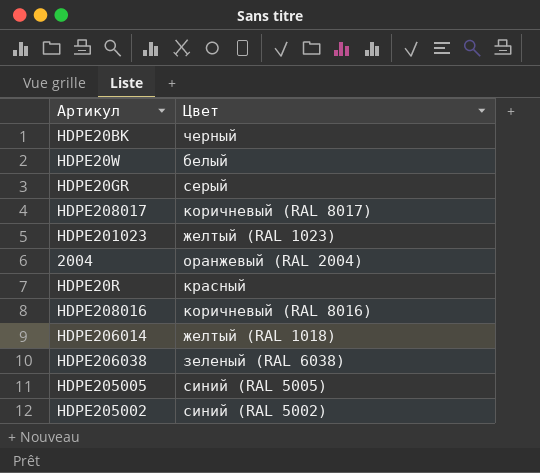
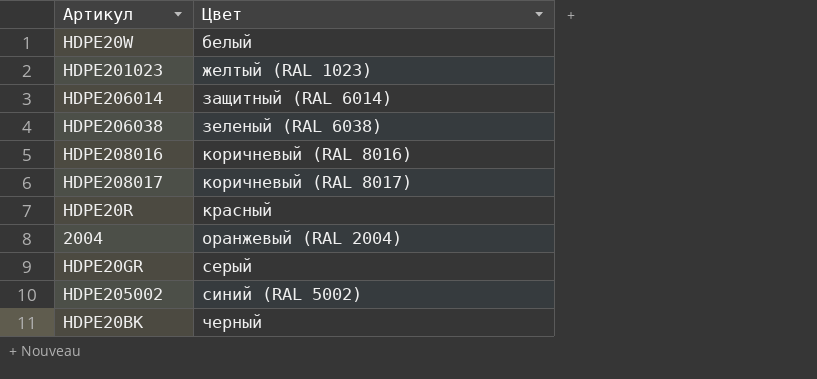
row order: none -> Цвет ascending
row HDPE205005: синий (RAL 5005) -> none
HDPE206014 | Цвет: желтый (RAL 1018) -> защитный (RAL 6014)

